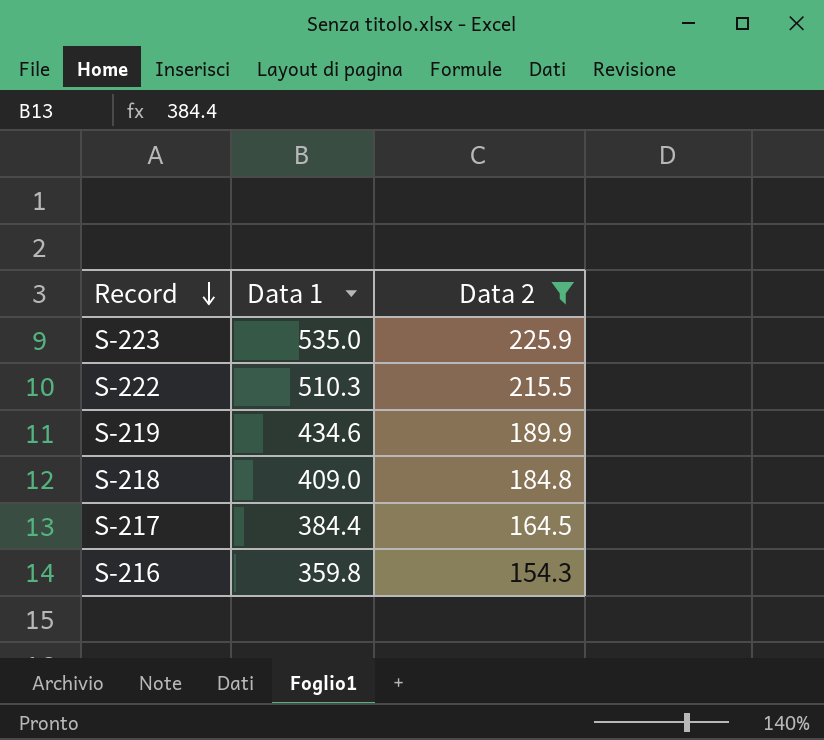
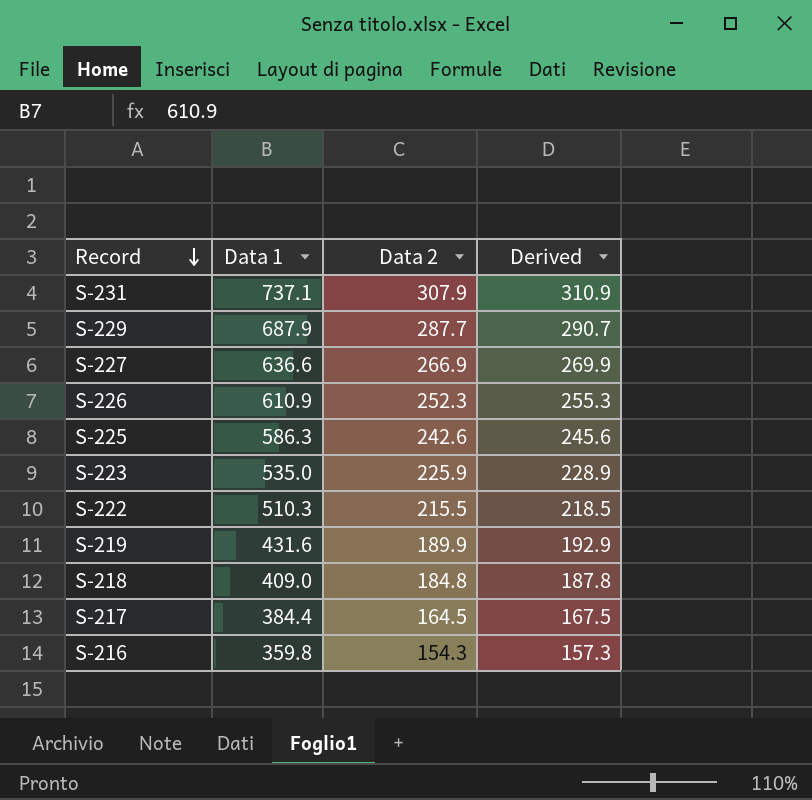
filter: Data 2 <= 225.9 -> none
column Derived | formula: none -> [Data 2] + 3
S-219 | Data 1: 434.6 -> 431.6

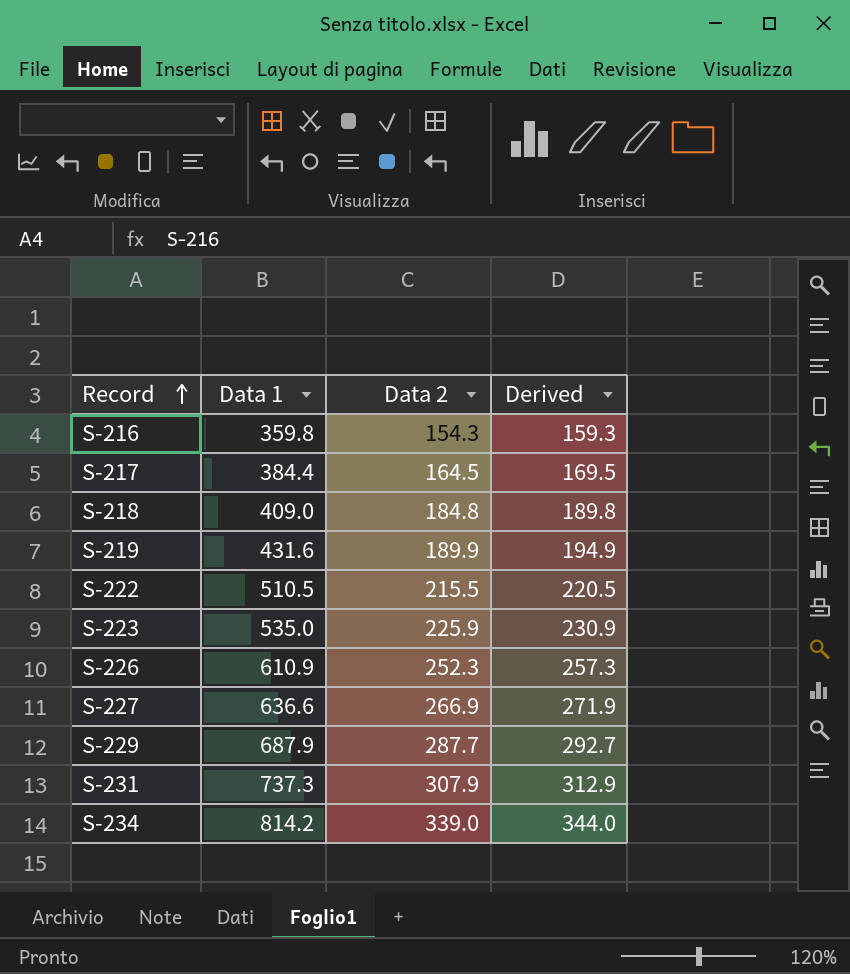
row order: Record descending -> Record ascending
column Derived | formula: [Data 2] + 3 -> [Data 2] + 5
row S-225: 586.3 | 242.6 | 245.6 -> none
S-222 | Data 1: 510.3 -> 510.5
S-231 | Data 1: 737.1 -> 737.3
row S-234: none -> 814.2 | 339.0 | 344.0

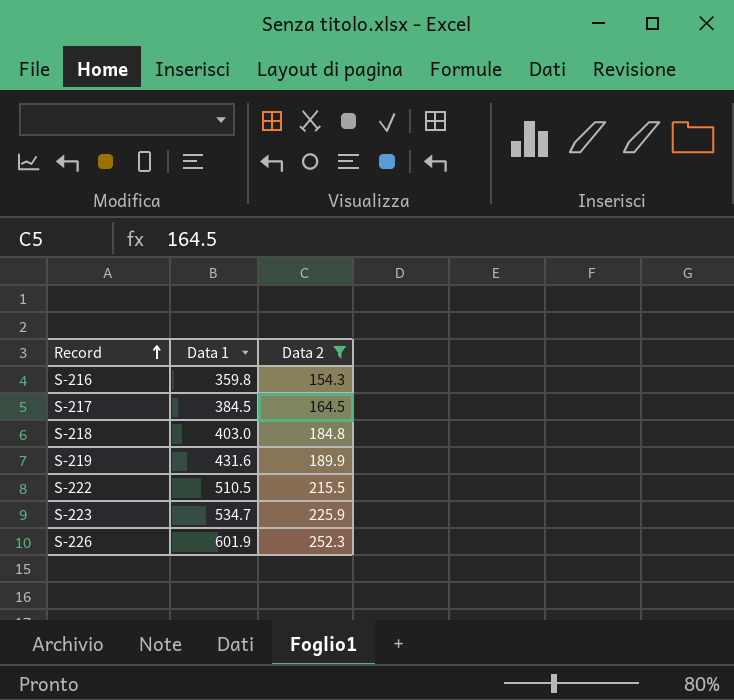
filter: none -> Data 2 <= 252.3
column Derived | formula: [Data 2] + 5 -> none
S-217 | Data 1: 384.4 -> 384.5
S-218 | Data 1: 409.0 -> 403.0
S-223 | Data 1: 535.0 -> 534.7
S-226 | Data 1: 610.9 -> 601.9

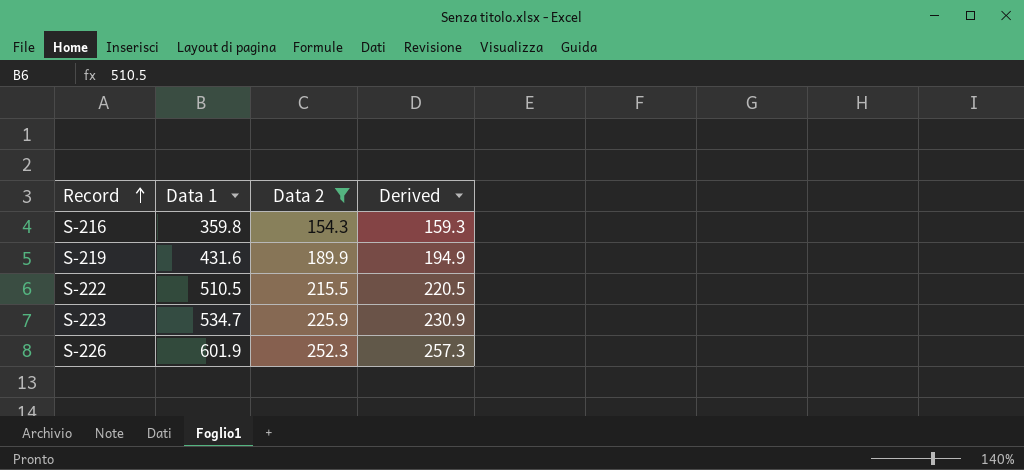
column Derived | formula: none -> [Data 2] + 5
row S-217: 384.5 | 164.5 -> none
row S-218: 403.0 | 184.8 -> none

